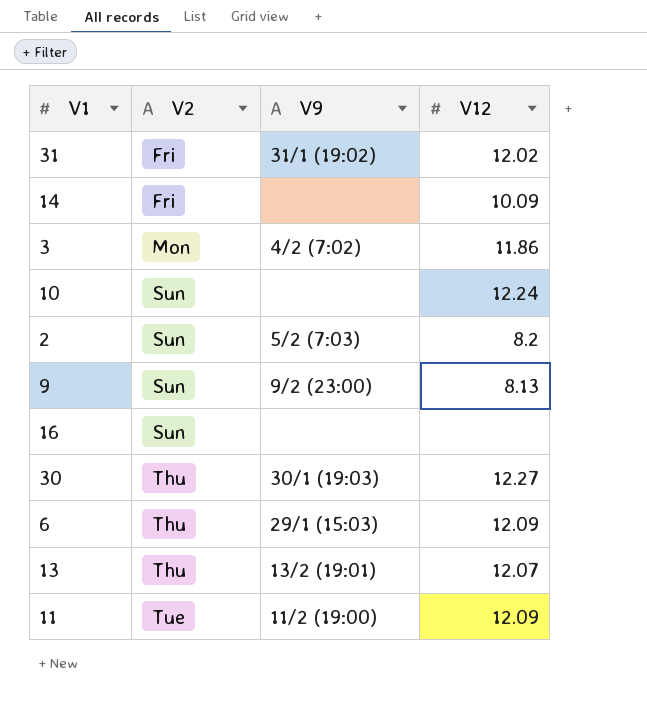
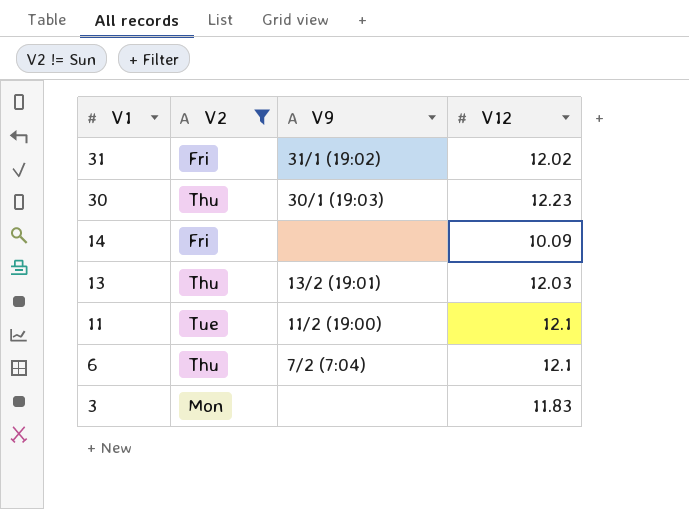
filter: none -> V2 != Sun
row order: V2 ascending -> V1 descending
30 | V12: 12.27 -> 12.23
13 | V12: 12.07 -> 12.03
11 | V12: 12.09 -> 12.1
6 | V9: 29/1 (15:03) -> 7/2 (7:04)
6 | V12: 12.09 -> 12.1
3 | V9: 4/2 (7:02) -> none
3 | V12: 11.86 -> 11.83

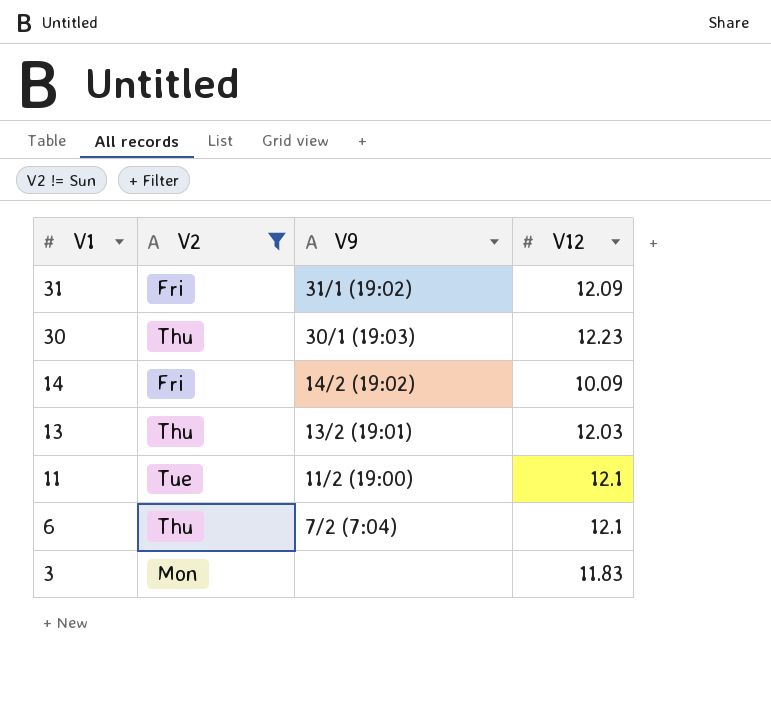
31 | V12: 12.02 -> 12.09
14 | V9: none -> 14/2 (19:02)

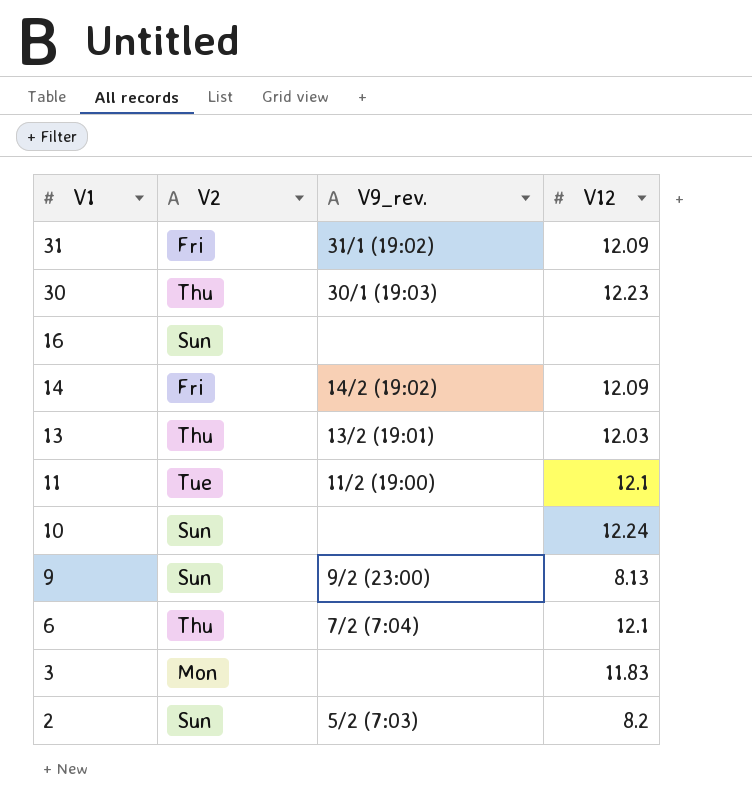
filter: V2 != Sun -> none
column name: V9 -> V9_rev.
14 | V12: 10.09 -> 12.09

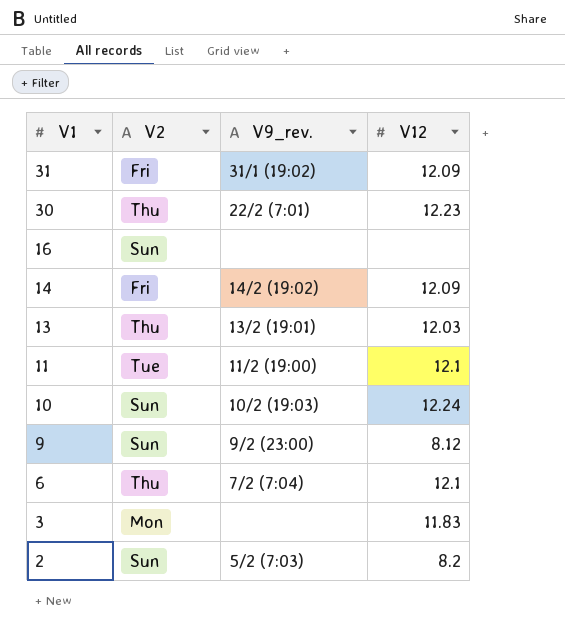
30 | V9_rev.: 30/1 (19:03) -> 22/2 (7:01)
10 | V9_rev.: none -> 10/2 (19:03)
9 | V12: 8.13 -> 8.12

